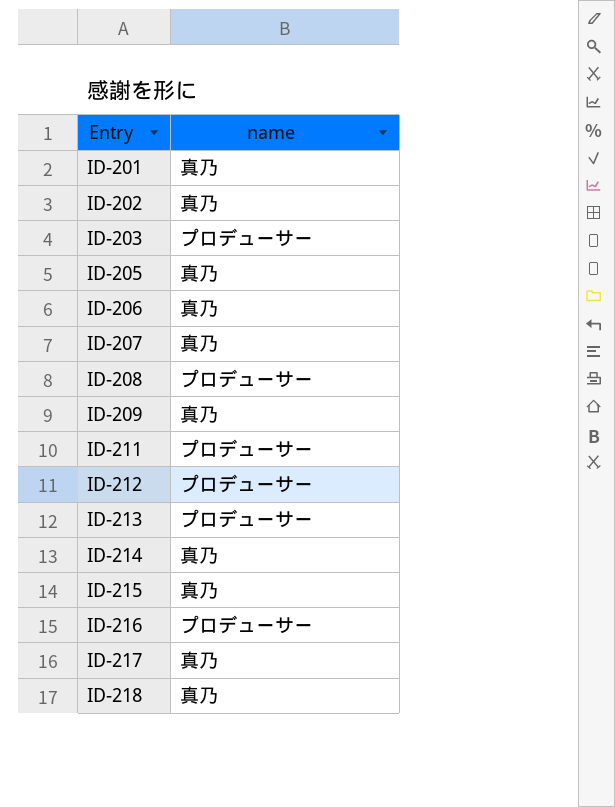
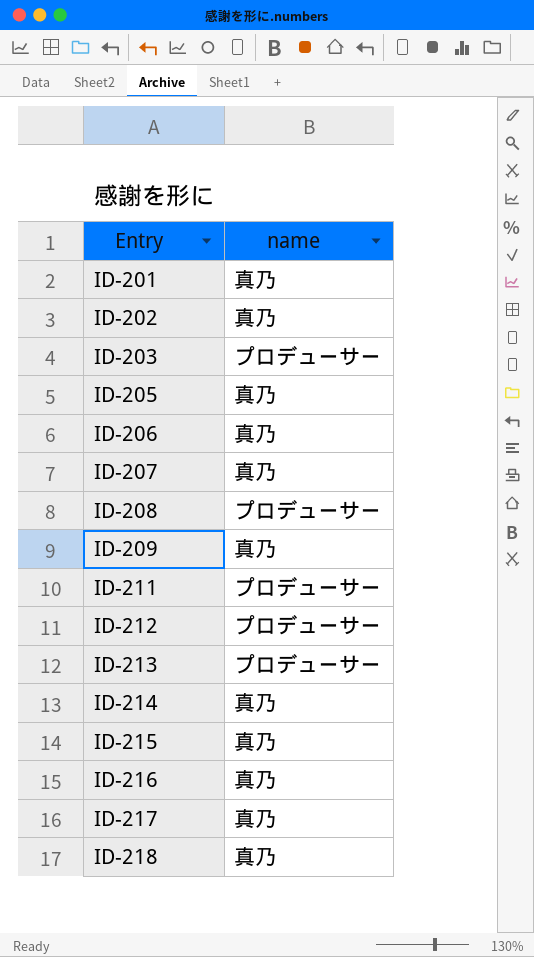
ID-216 | name: プロデューサー -> 真乃

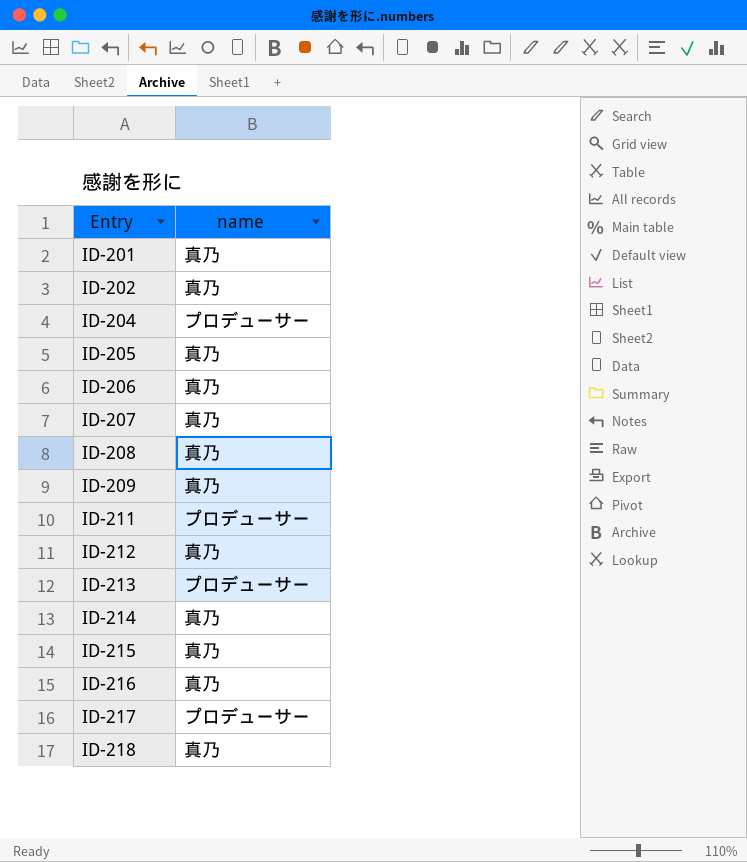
row ID-203: プロデューサー -> none
row ID-204: none -> プロデューサー
ID-208 | name: プロデューサー -> 真乃
ID-212 | name: プロデューサー -> 真乃
ID-217 | name: 真乃 -> プロデューサー

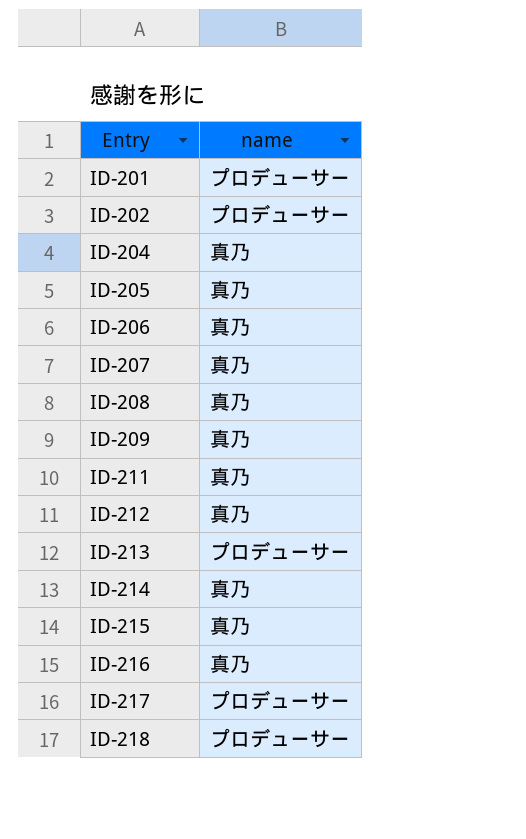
ID-201 | name: 真乃 -> プロデューサー
ID-202 | name: 真乃 -> プロデューサー
ID-204 | name: プロデューサー -> 真乃
ID-211 | name: プロデューサー -> 真乃
ID-218 | name: 真乃 -> プロデューサー

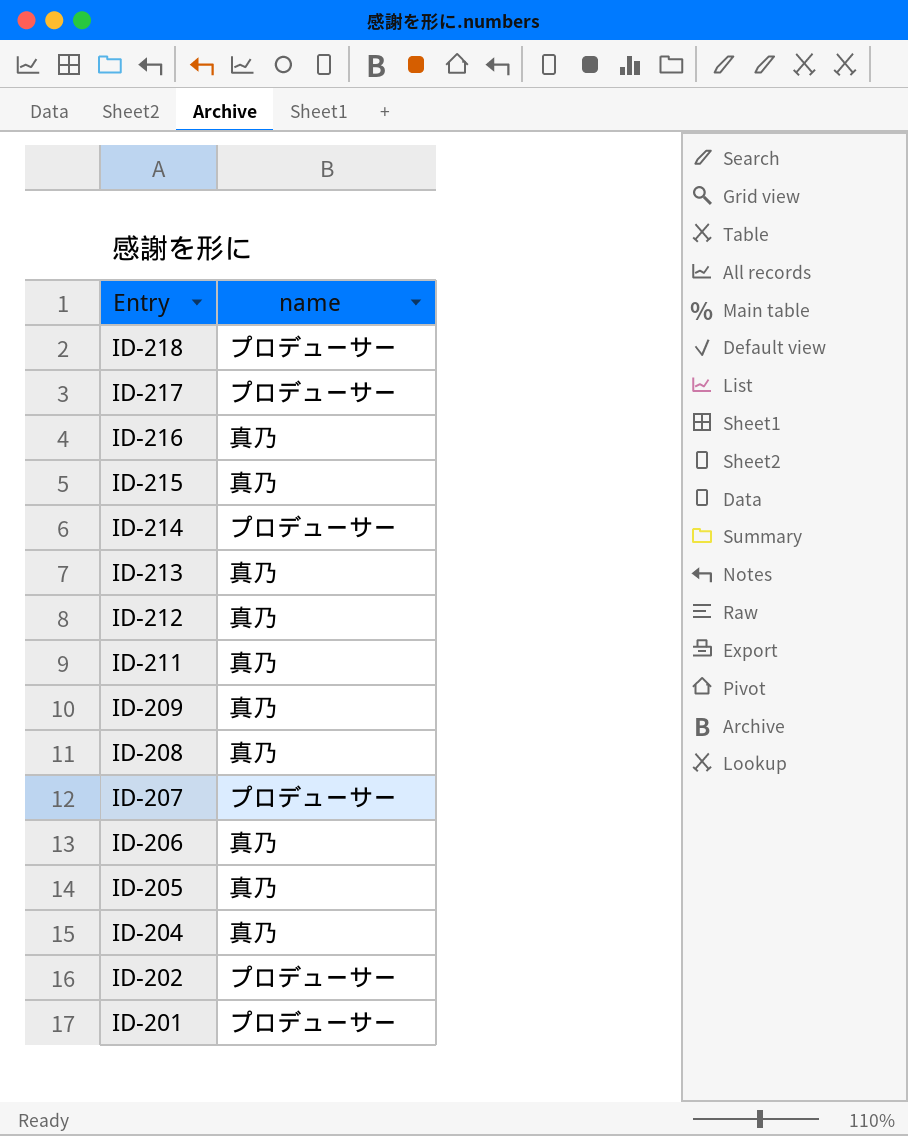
row order: Entry ascending -> Entry descending
ID-214 | name: 真乃 -> プロデューサー
ID-213 | name: プロデューサー -> 真乃
ID-207 | name: 真乃 -> プロデューサー

